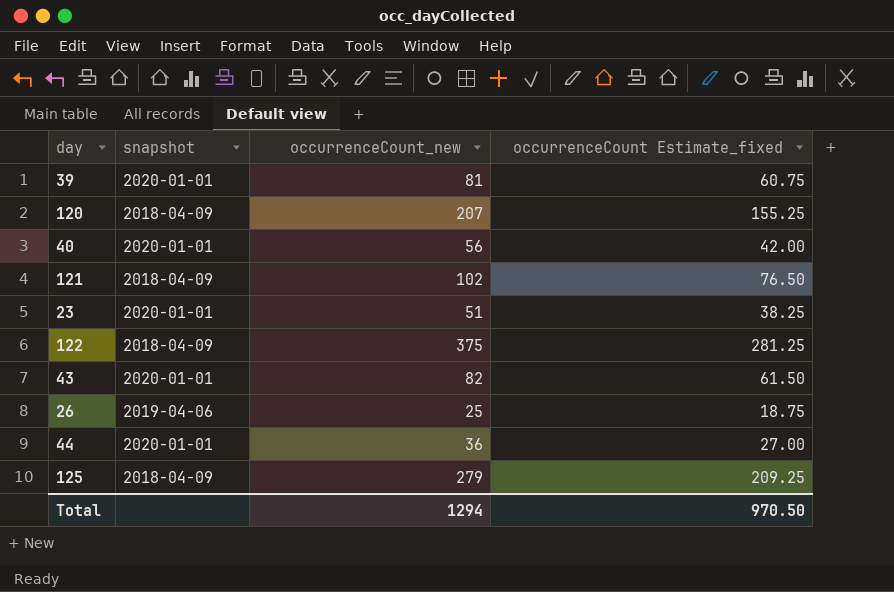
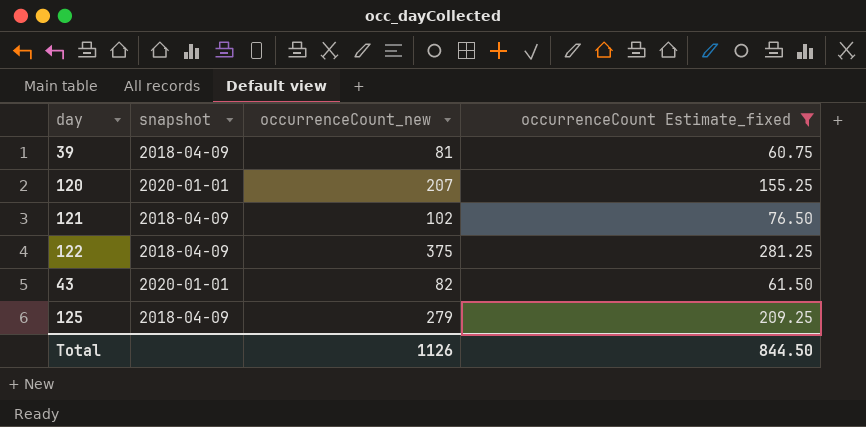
filter: none -> occurrenceCount Estimate_fixed >= 60.75
39 | snapshot: 2020-01-01 -> 2018-04-09
120 | snapshot: 2018-04-09 -> 2020-01-01
Total | occurrenceCount_new: 1294 -> 1126
Total | occurrenceCount Estimate_fixed: 970.50 -> 844.50

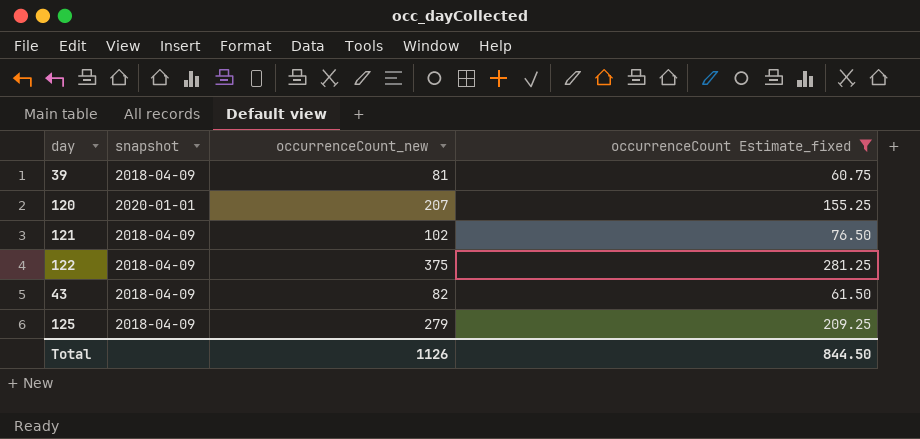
43 | snapshot: 2020-01-01 -> 2018-04-09

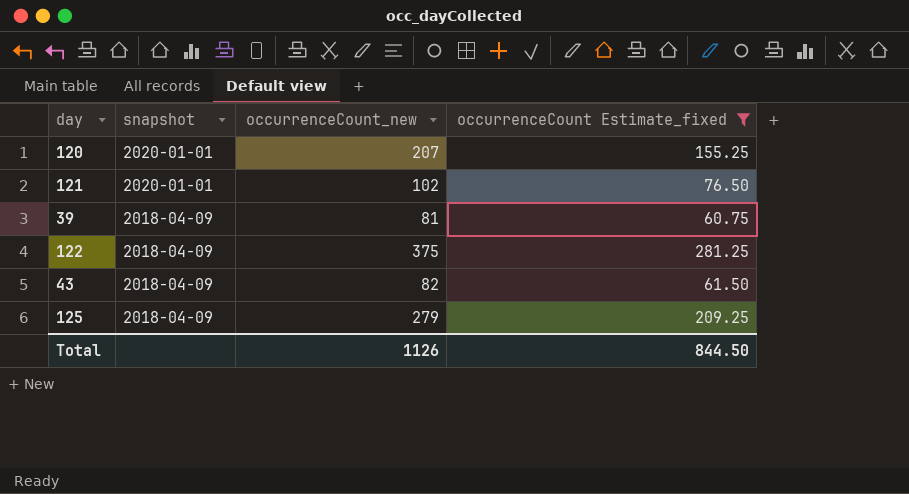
row order: none -> snapshot descending
121 | snapshot: 2018-04-09 -> 2020-01-01

